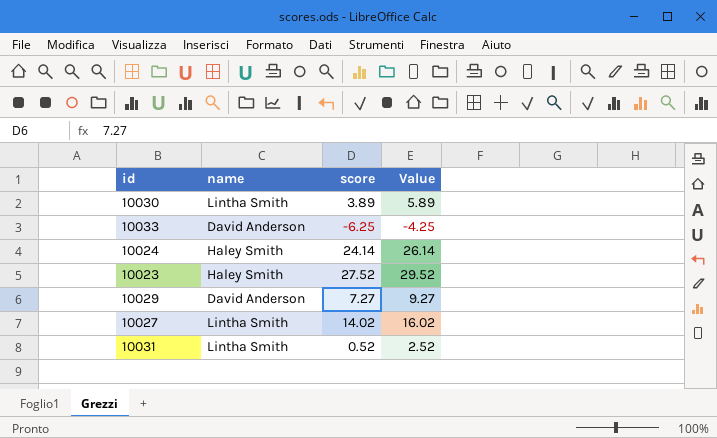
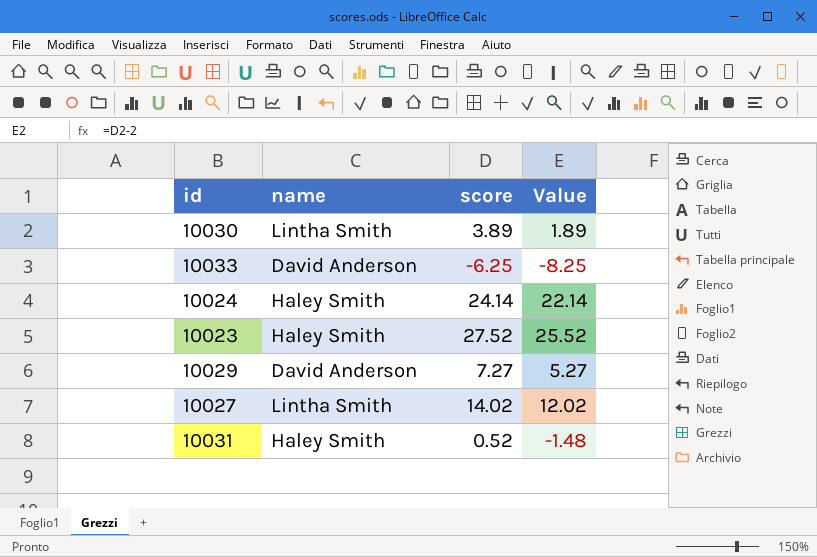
column Value | formula: [score] + 2 -> [score] - 2
10031 | name: Lintha Smith -> Haley Smith

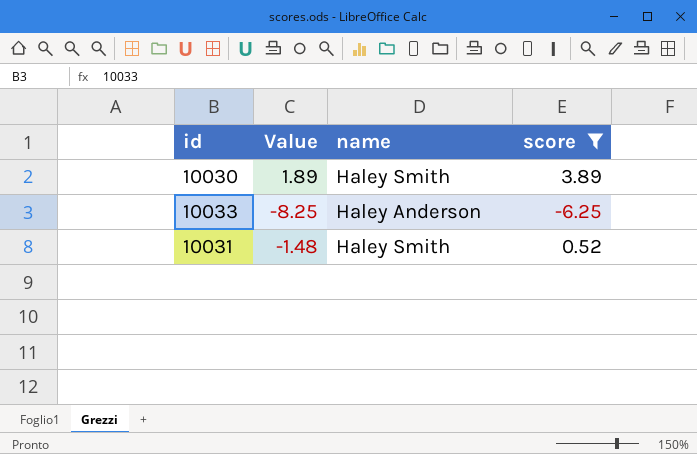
filter: none -> score <= 3.89
column Value | position: 4 -> 2
10030 | name: Lintha Smith -> Haley Smith
10033 | name: David Anderson -> Haley Anderson

